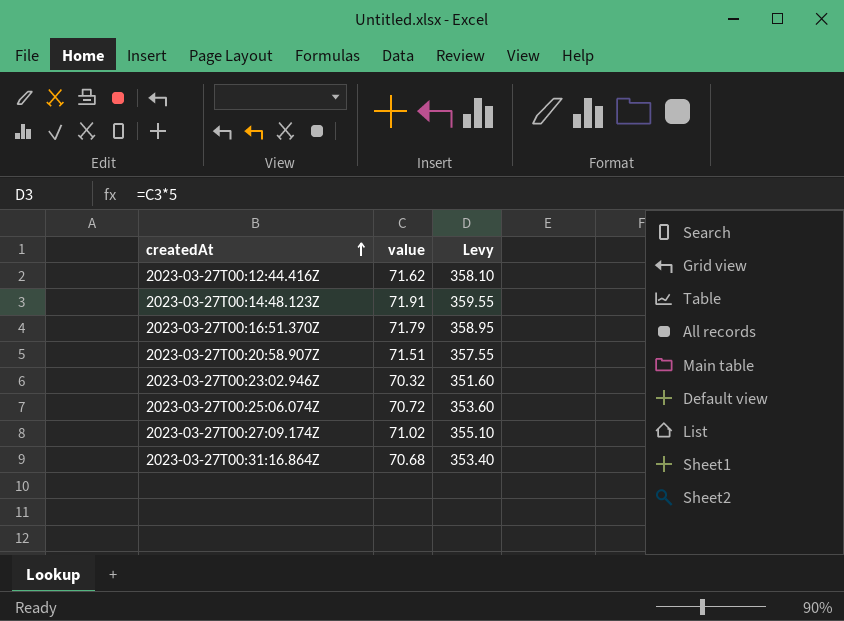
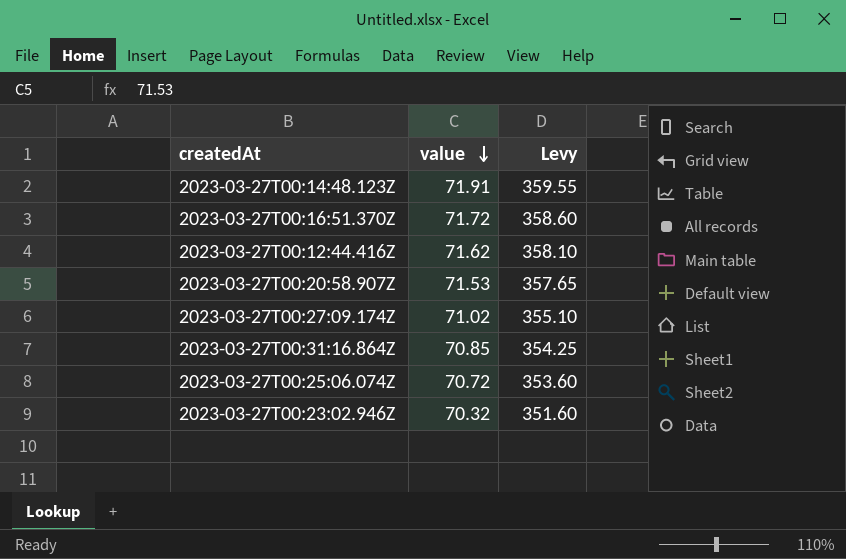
row order: createdAt ascending -> value descending
2023-03-27T00:16:51.370Z | value: 71.79 -> 71.72
2023-03-27T00:16:51.370Z | Levy: 358.95 -> 358.60
2023-03-27T00:20:58.907Z | value: 71.51 -> 71.53
2023-03-27T00:20:58.907Z | Levy: 357.55 -> 357.65
2023-03-27T00:31:16.864Z | value: 70.68 -> 70.85
2023-03-27T00:31:16.864Z | Levy: 353.40 -> 354.25

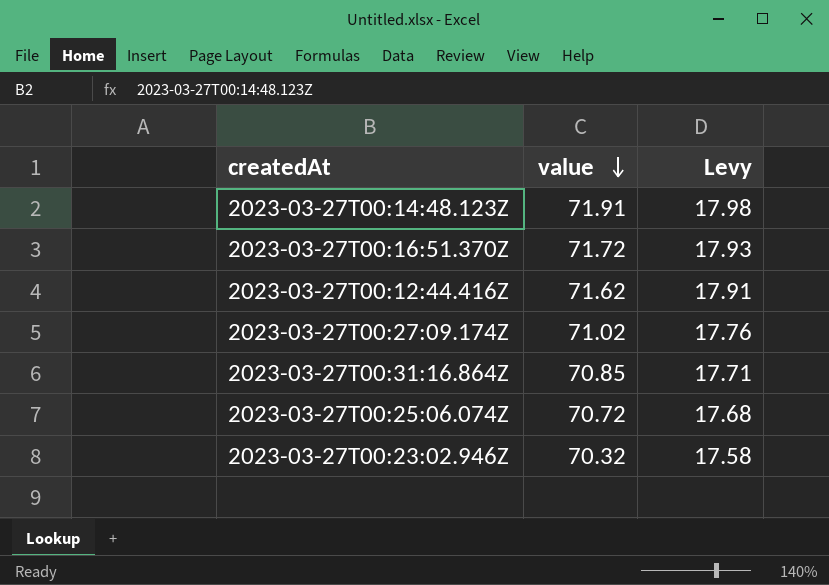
column Levy | formula: [value] * 5 -> [value] * 0.25
row 2023-03-27T00:20:58.907Z: 71.53 | 357.65 -> none

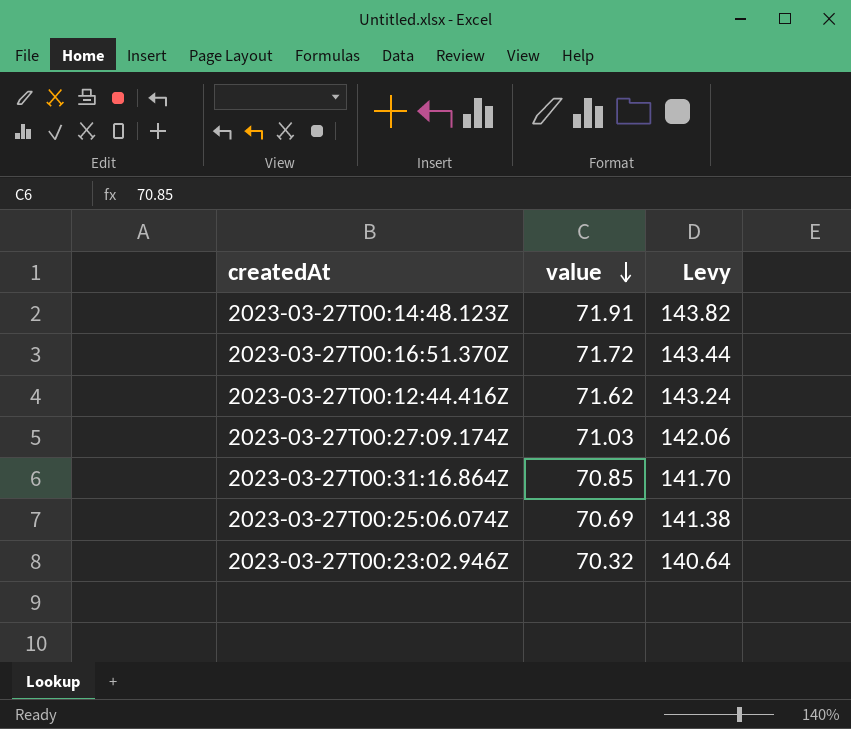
column Levy | formula: [value] * 0.25 -> [value] * 2
2023-03-27T00:27:09.174Z | value: 71.02 -> 71.03
2023-03-27T00:25:06.074Z | value: 70.72 -> 70.69

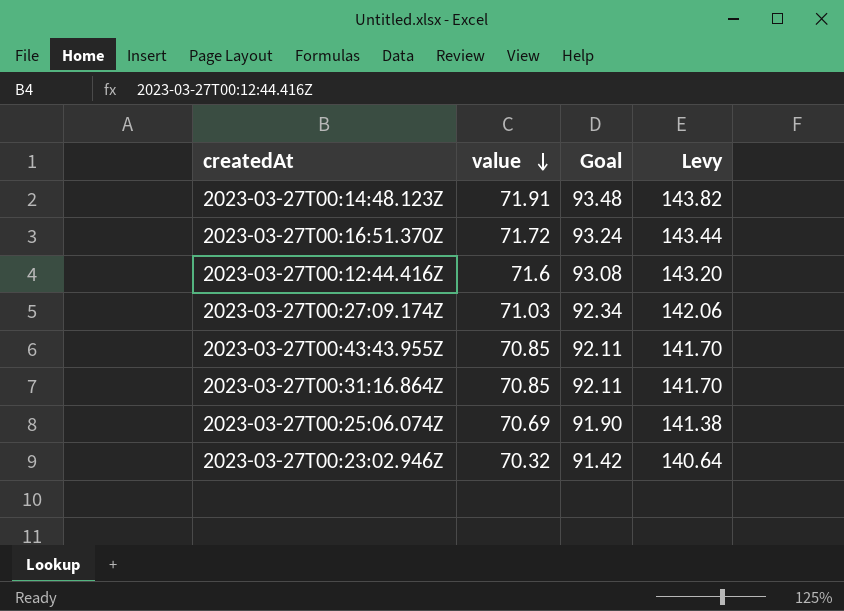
column Goal | formula: none -> [value] * 1.3
2023-03-27T00:12:44.416Z | value: 71.62 -> 71.6
2023-03-27T00:12:44.416Z | Levy: 143.24 -> 143.20
row 2023-03-27T00:43:43.955Z: none -> 70.85 | 92.11 | 141.70

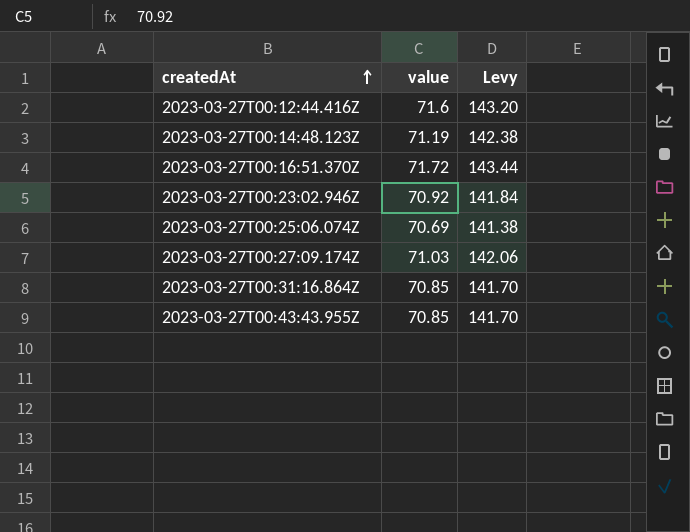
row order: value descending -> createdAt ascending
column Goal | formula: [value] * 1.3 -> none
2023-03-27T00:14:48.123Z | value: 71.91 -> 71.19
2023-03-27T00:14:48.123Z | Levy: 143.82 -> 142.38
2023-03-27T00:23:02.946Z | value: 70.32 -> 70.92
2023-03-27T00:23:02.946Z | Levy: 140.64 -> 141.84

